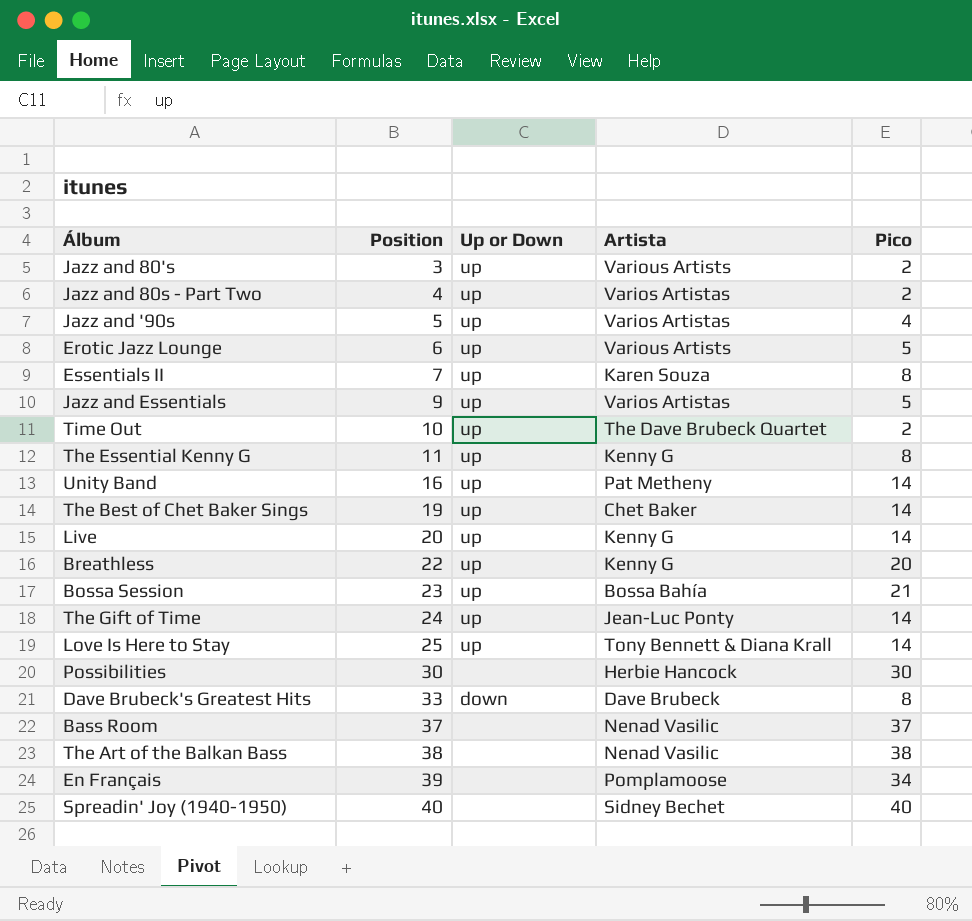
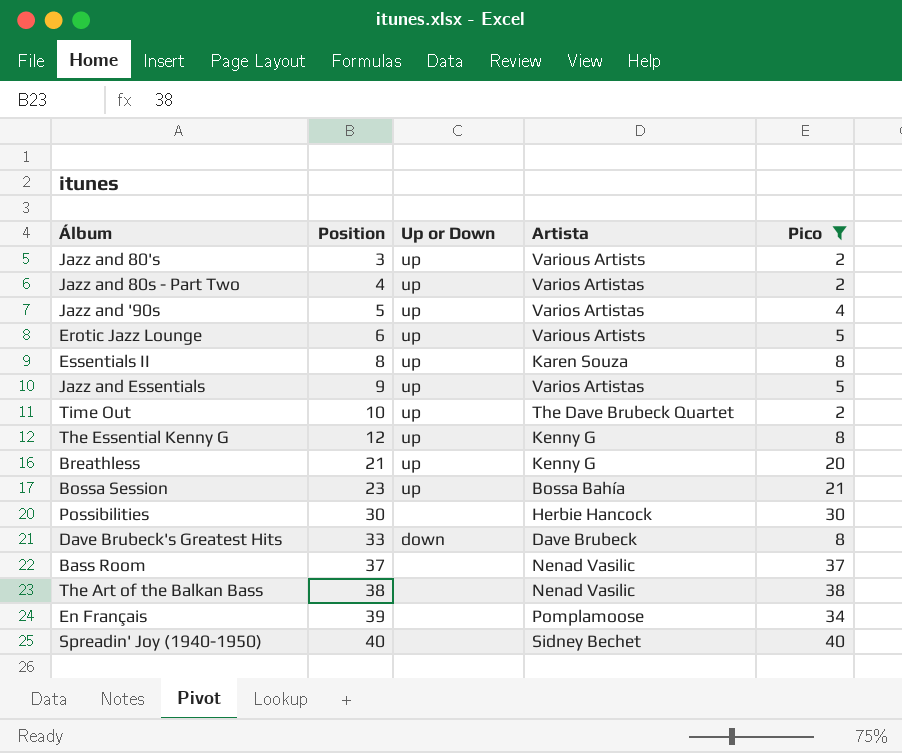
filter: none -> Pico != 14
Essentials II | Position: 7 -> 8
The Essential Kenny G | Position: 11 -> 12
Breathless | Position: 22 -> 21

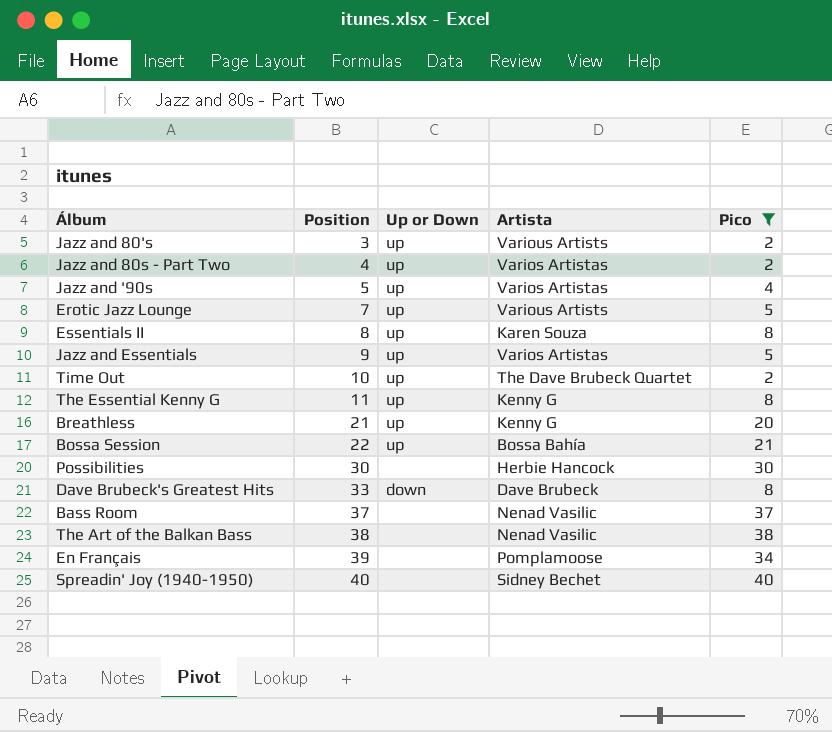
Erotic Jazz Lounge | Position: 6 -> 7
The Essential Kenny G | Position: 12 -> 11
Bossa Session | Position: 23 -> 22

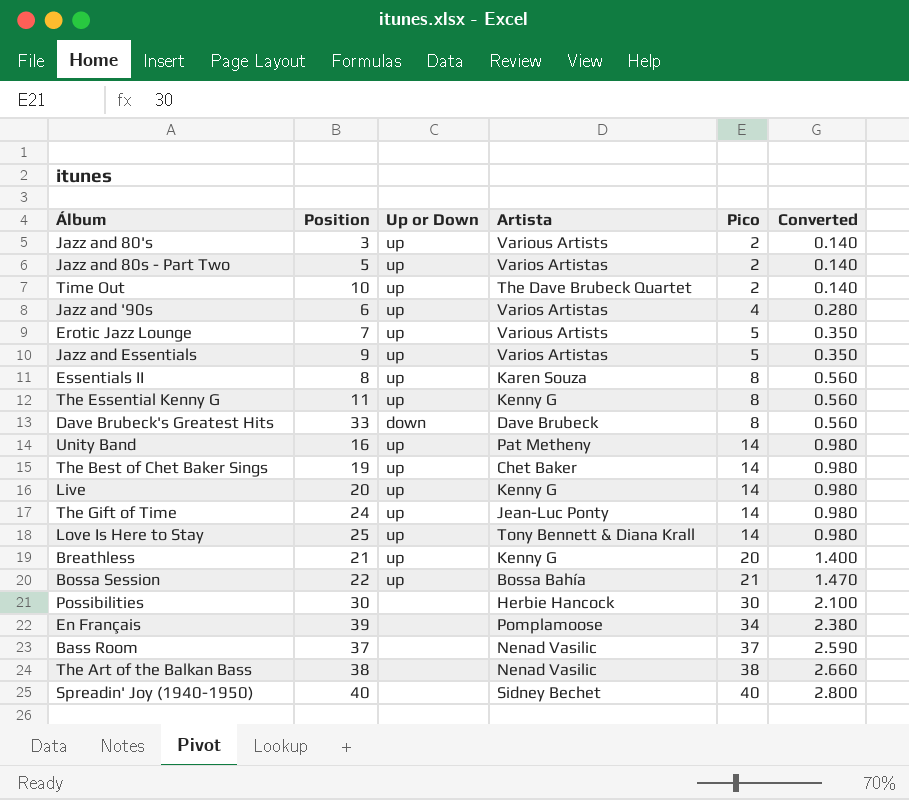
filter: Pico != 14 -> none
row order: Position ascending -> Pico ascending
column Converted | formula: none -> [Pico] * 0.07
Jazz and 80s - Part Two | Position: 4 -> 5
Jazz and '90s | Position: 5 -> 6

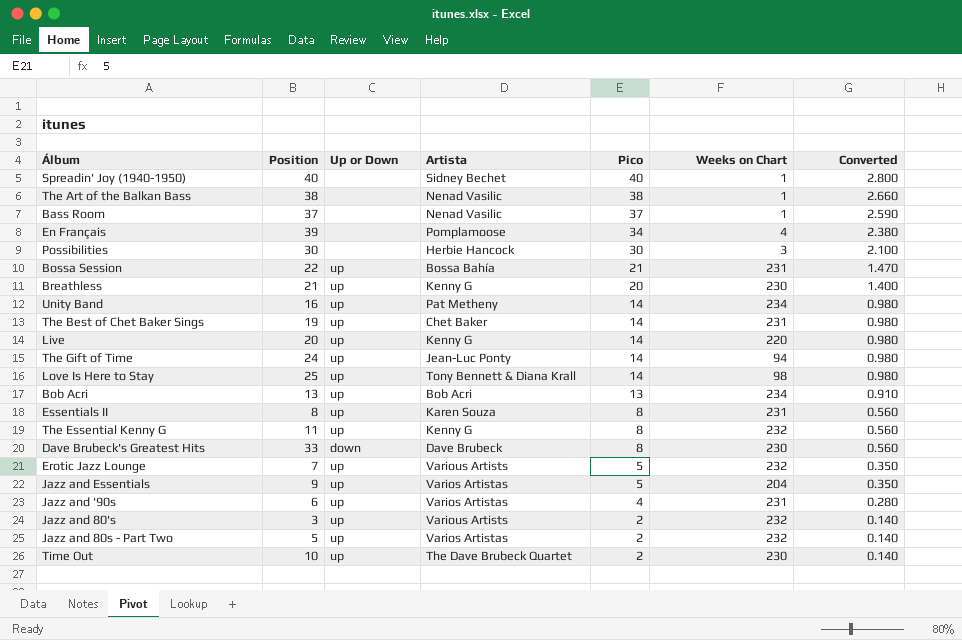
row order: Pico ascending -> Pico descending
column Weeks on Chart | position: none -> 6
row Bob Acri: none -> 13 | up | Bob Acri | 13 | 234 | 0.910

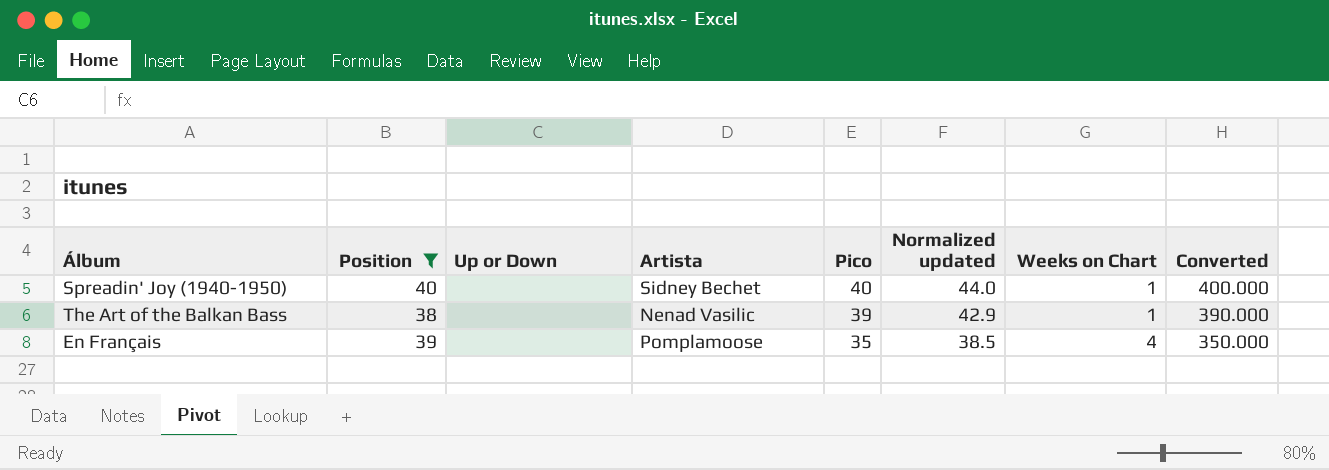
filter: none -> Position >= 38
column Normalized updated | formula: none -> [Pico] * 1.1
column Converted | formula: [Pico] * 0.07 -> [Pico] * 10
The Art of the Balkan Bass | Pico: 38 -> 39
En Français | Pico: 34 -> 35

